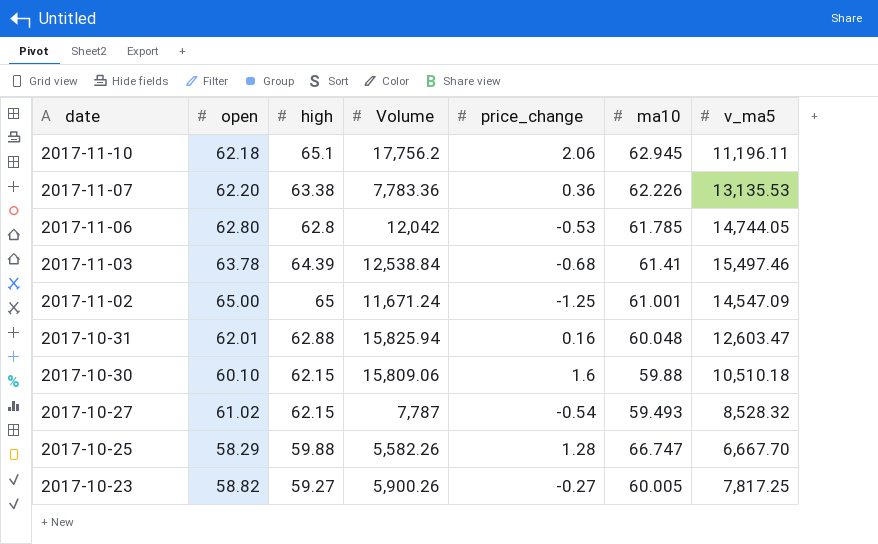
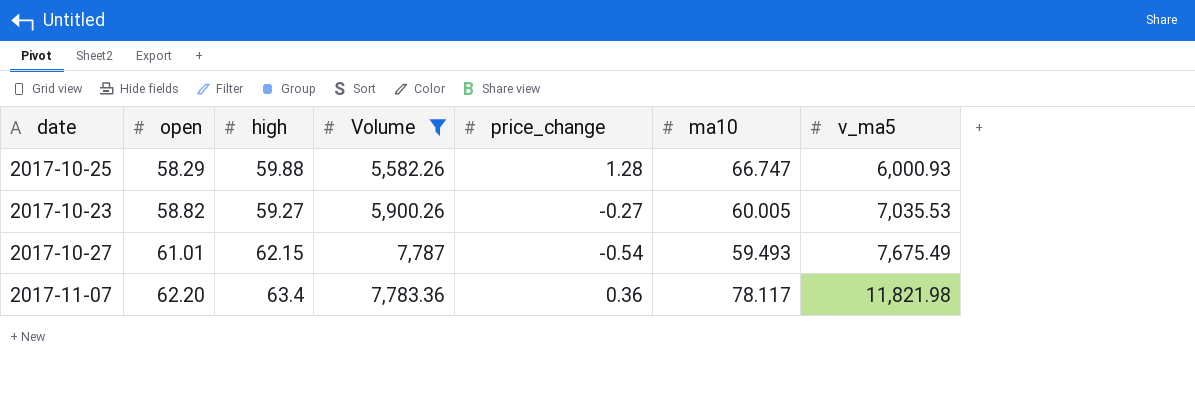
filter: none -> Volume <= 7,787
row order: date descending -> open ascending
2017-10-25 | v_ma5: 6,667.70 -> 6,000.93
2017-10-23 | v_ma5: 7,817.25 -> 7,035.53
2017-10-27 | open: 61.02 -> 61.01
2017-10-27 | v_ma5: 8,528.32 -> 7,675.49
2017-11-07 | high: 63.38 -> 63.4
2017-11-07 | ma10: 62.226 -> 78.117
2017-11-07 | v_ma5: 13,135.53 -> 11,821.98

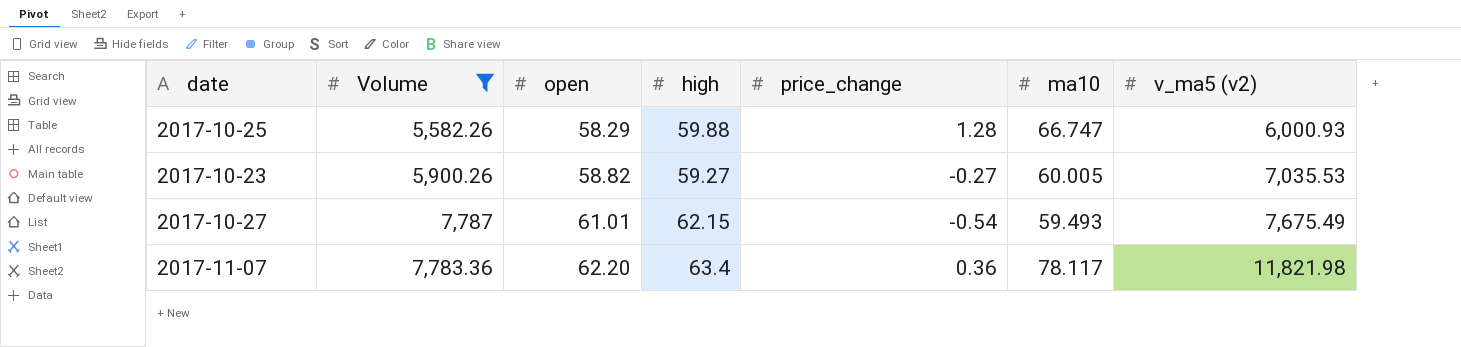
column Volume | position: 4 -> 2
column name: v_ma5 -> v_ma5 (v2)

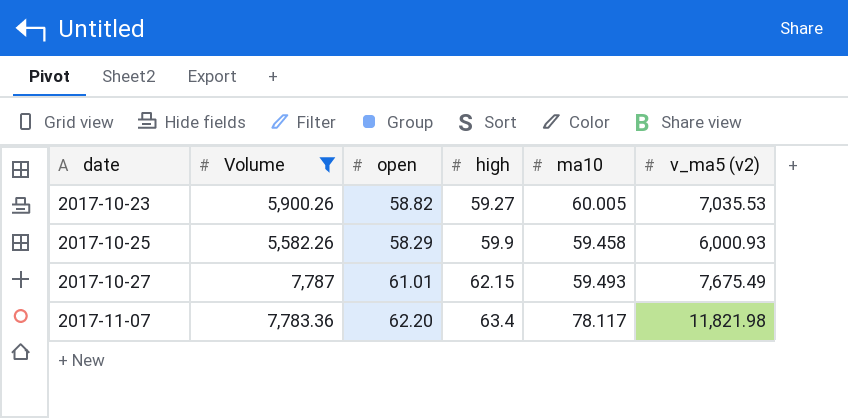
row order: open ascending -> date ascending
column price_change | position: 5 -> none
2017-10-25 | high: 59.88 -> 59.9
2017-10-25 | ma10: 66.747 -> 59.458

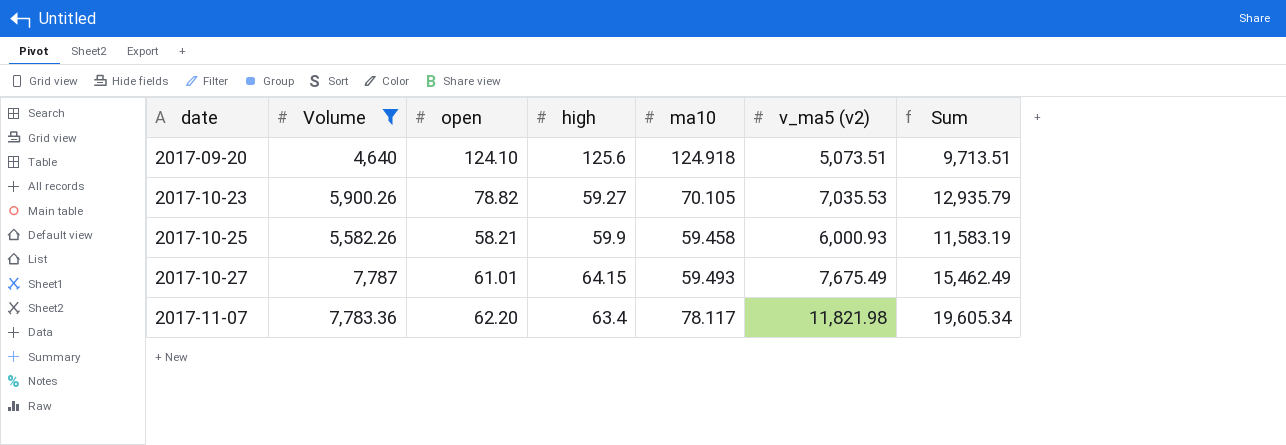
column Sum | formula: none -> [Volume] + [v_ma5 (v2)]
row 2017-09-20: none -> 4,640 | 124.10 | 125.6 | 124.918 | 5,073.51 | 9,713.51
2017-10-23 | open: 58.82 -> 78.82
2017-10-23 | ma10: 60.005 -> 70.105
2017-10-25 | open: 58.29 -> 58.21
2017-10-27 | high: 62.15 -> 64.15

